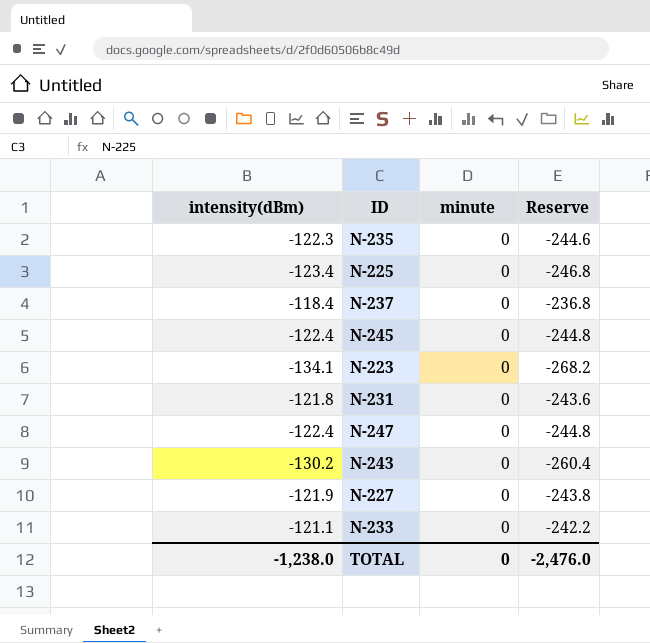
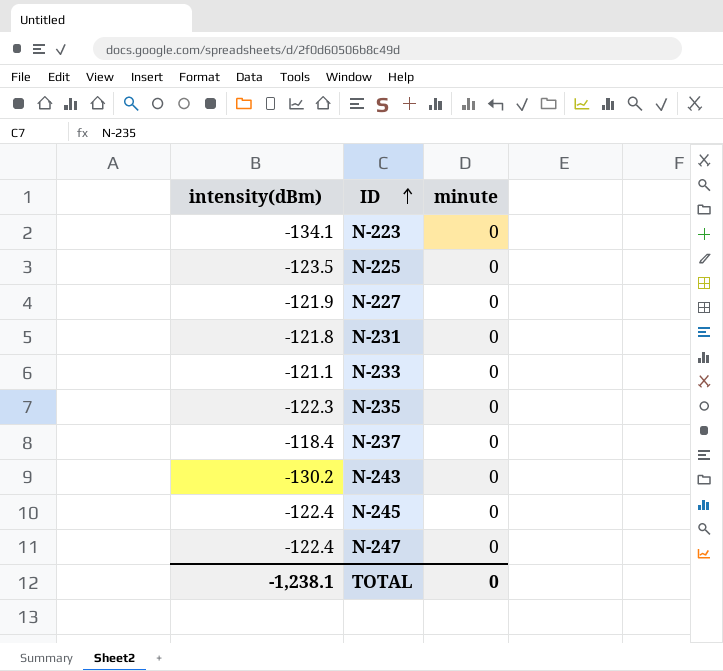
row order: none -> ID ascending
column Reserve | formula: [intensity(dBm)] * 2 -> none
N-225 | intensity(dBm): -123.4 -> -123.5
TOTAL | intensity(dBm): -1,238.0 -> -1,238.1

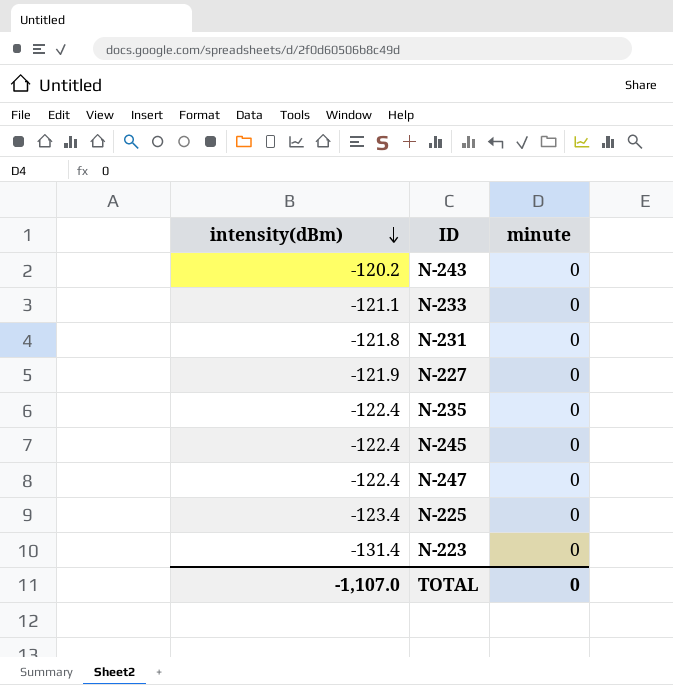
row order: ID ascending -> intensity(dBm) descending
row N-237: -118.4 | 0 -> none
N-243 | intensity(dBm): -130.2 -> -120.2
N-235 | intensity(dBm): -122.3 -> -122.4
N-225 | intensity(dBm): -123.5 -> -123.4
N-223 | intensity(dBm): -134.1 -> -131.4
TOTAL | intensity(dBm): -1,238.1 -> -1,107.0

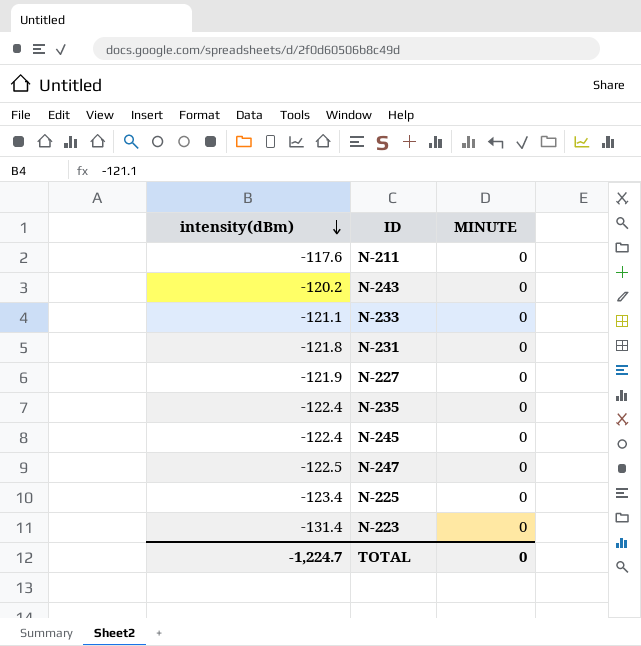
column name: minute -> MINUTE
row N-211: none -> -117.6 | 0
N-247 | intensity(dBm): -122.4 -> -122.5
TOTAL | intensity(dBm): -1,107.0 -> -1,224.7

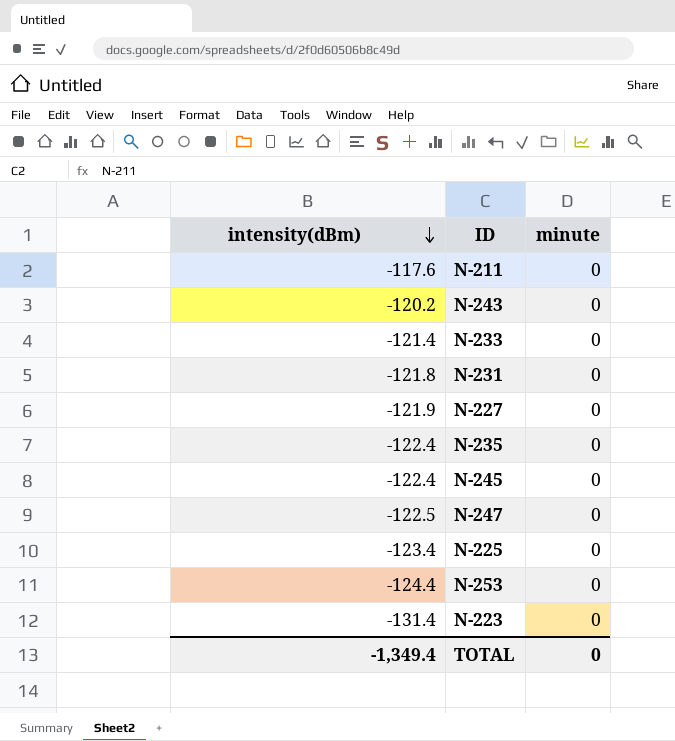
column name: MINUTE -> minute
N-233 | intensity(dBm): -121.1 -> -121.4
row N-253: none -> -124.4 | 0
TOTAL | intensity(dBm): -1,224.7 -> -1,349.4

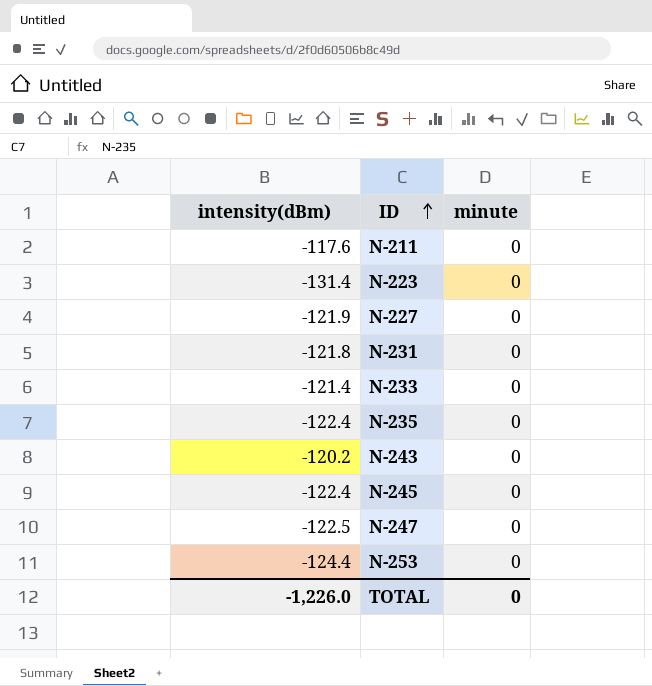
row order: intensity(dBm) descending -> ID ascending
row N-225: -123.4 | 0 -> none
TOTAL | intensity(dBm): -1,349.4 -> -1,226.0

